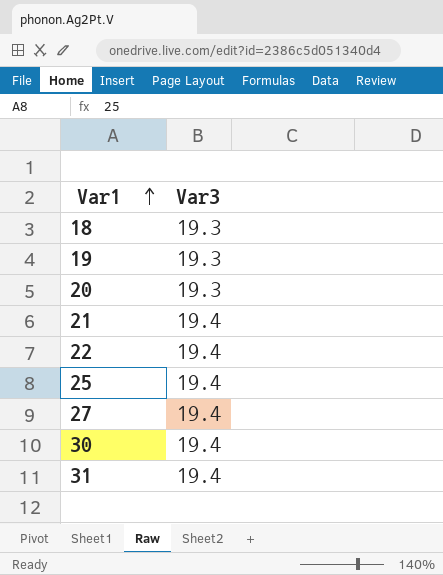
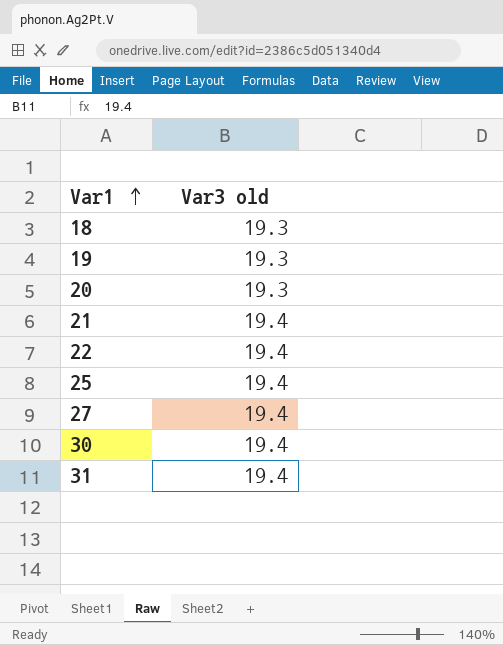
column name: Var3 -> Var3 old

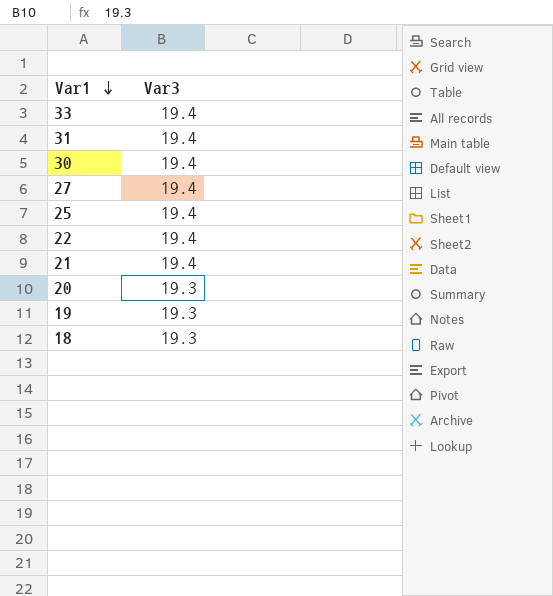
row order: Var1 ascending -> Var1 descending
column name: Var3 old -> Var3
row 33: none -> 19.4

